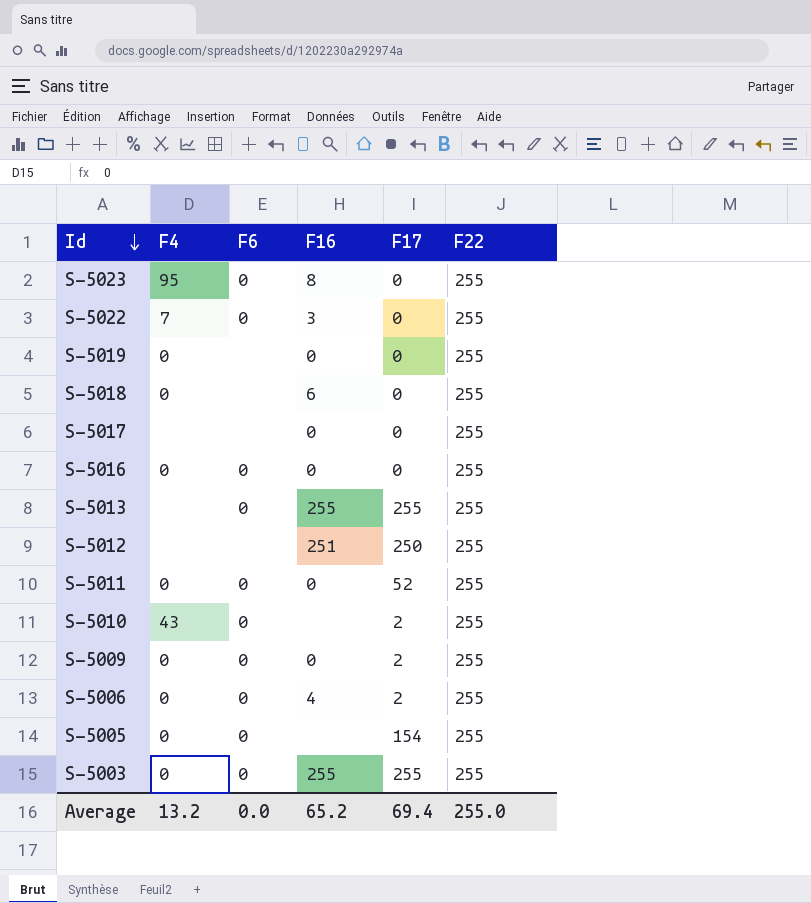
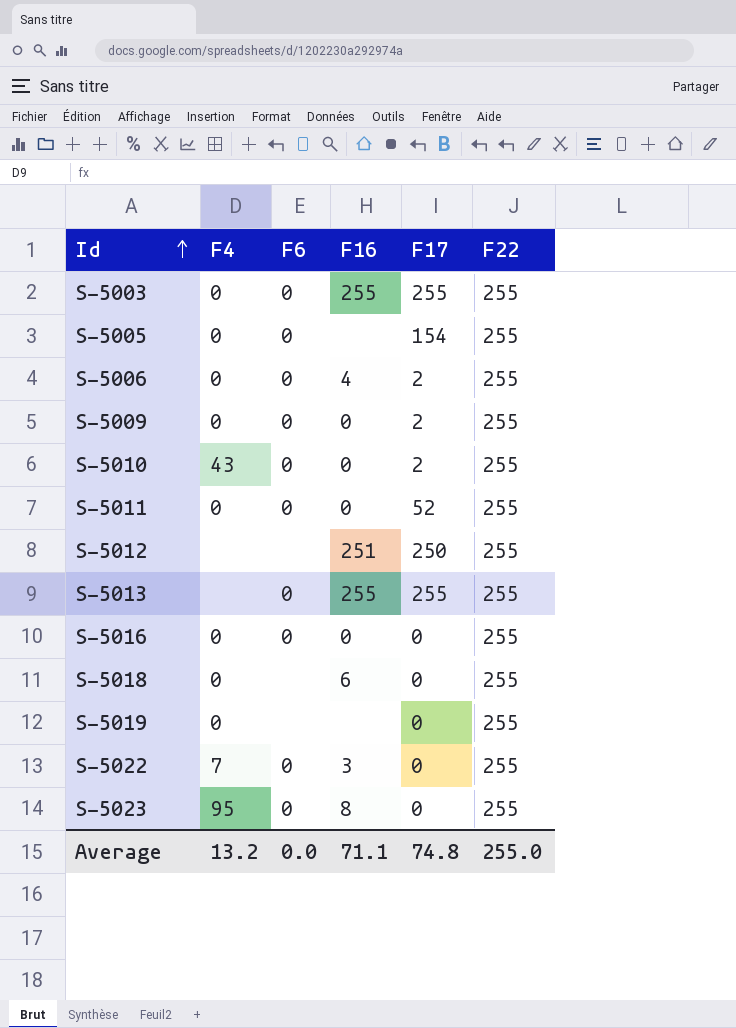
row order: Id descending -> Id ascending
row S-5017: none | none | 0 | 0 | 255 -> none
S-5010 | F16: none -> 0
S-5019 | F16: 0 -> none
Average | F16: 65.2 -> 71.1
Average | F17: 69.4 -> 74.8

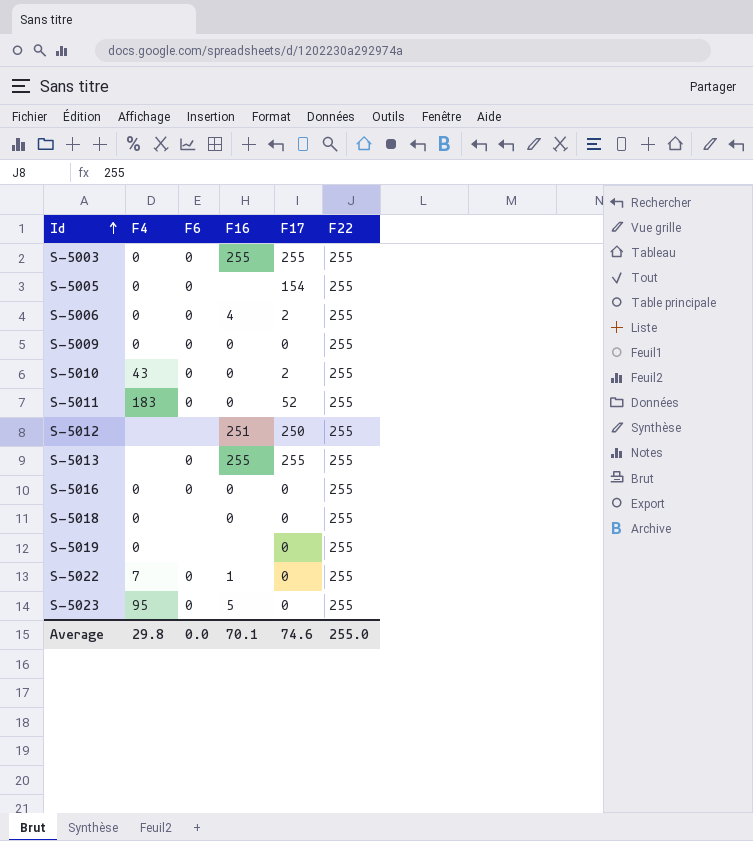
S-5009 | F17: 2 -> 0
S-5011 | F4: 0 -> 183
S-5018 | F16: 6 -> 0
S-5022 | F16: 3 -> 1
S-5023 | F16: 8 -> 5
Average | F4: 13.2 -> 29.8
Average | F16: 71.1 -> 70.1
Average | F17: 74.8 -> 74.6

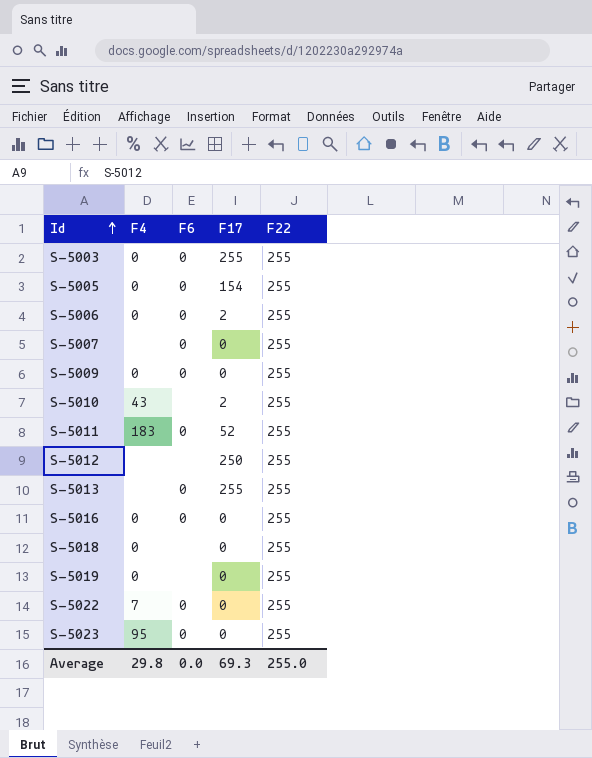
column F16 | position: 4 -> none
row S-5007: none -> none | 0 | 0 | 255
S-5010 | F6: 0 -> none
Average | F17: 74.6 -> 69.3

